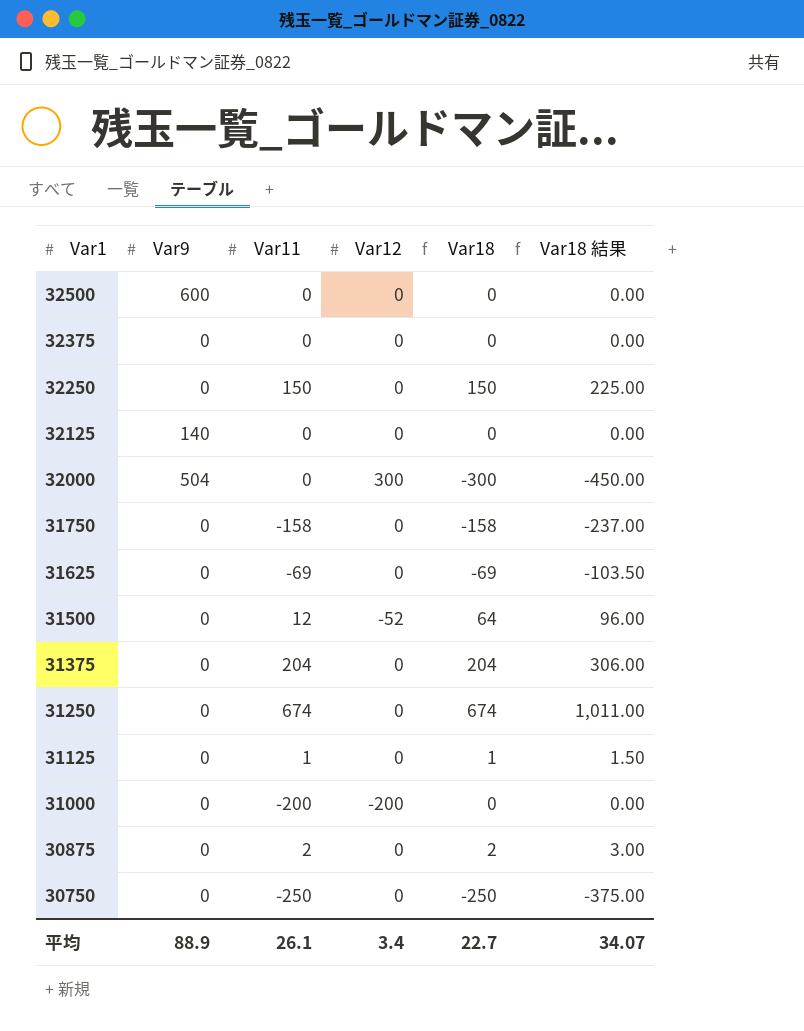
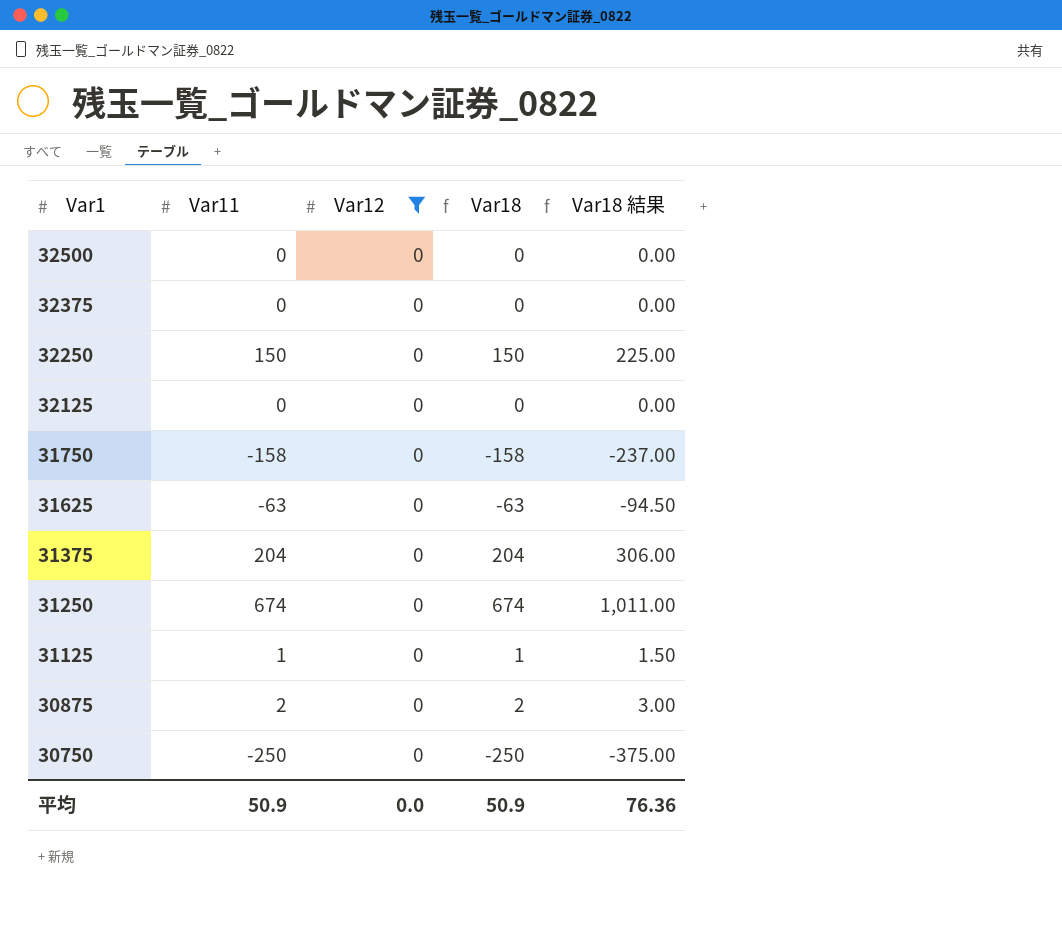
filter: none -> Var12 = 0
column Var9 | position: 2 -> none
31625 | Var11: -69 -> -63
31625 | Var18: -69 -> -63
31625 | Var18 結果: -103.50 -> -94.50
平均 | Var11: 26.1 -> 50.9
平均 | Var12: 3.4 -> 0.0
平均 | Var18: 22.7 -> 50.9
平均 | Var18 結果: 34.07 -> 76.36

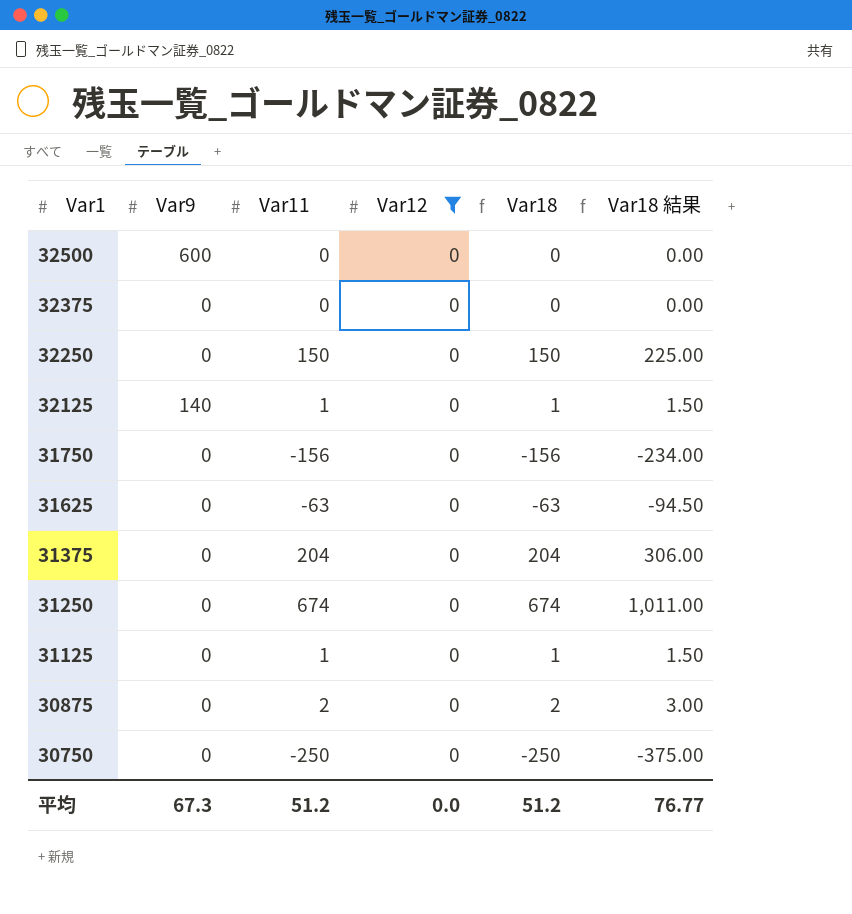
column Var9 | position: none -> 2
32125 | Var11: 0 -> 1
32125 | Var18: 0 -> 1
32125 | Var18 結果: 0.00 -> 1.50
31750 | Var11: -158 -> -156
31750 | Var18: -158 -> -156
31750 | Var18 結果: -237.00 -> -234.00
平均 | Var11: 50.9 -> 51.2
平均 | Var18: 50.9 -> 51.2
平均 | Var18 結果: 76.36 -> 76.77

